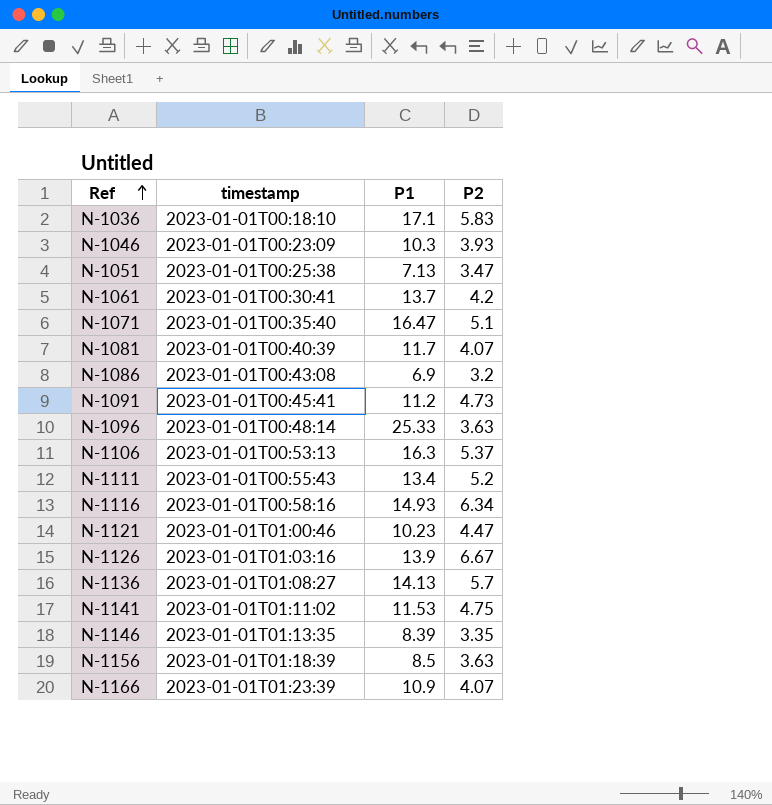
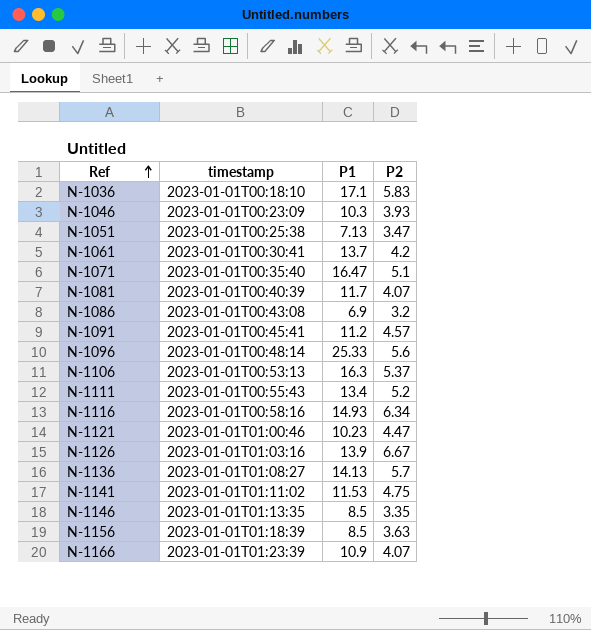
N-1091 | P2: 4.73 -> 4.57
N-1096 | P2: 3.63 -> 5.6
N-1146 | P1: 8.39 -> 8.5

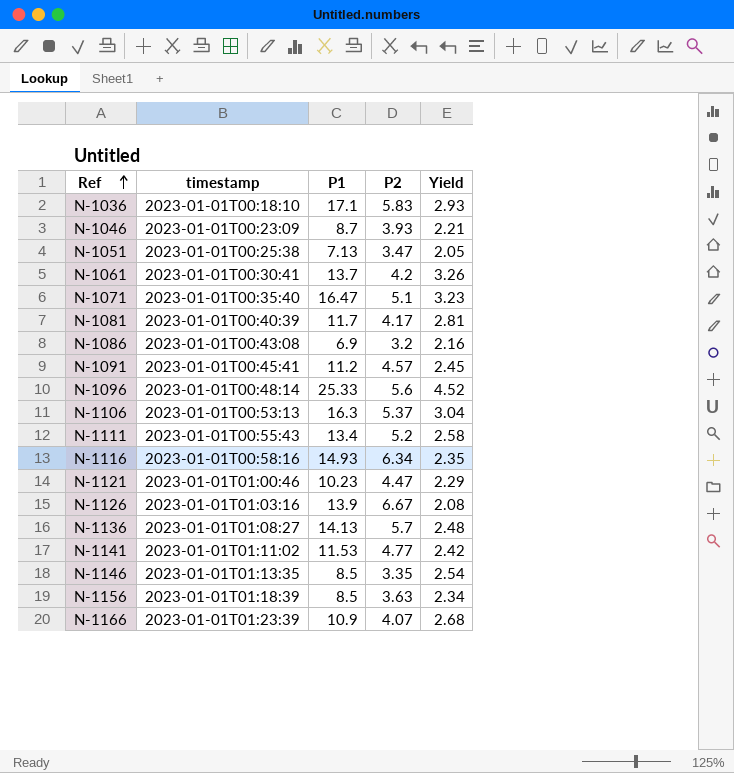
column Yield | formula: none -> [P1] / [P2]
N-1046 | P1: 10.3 -> 8.7
N-1081 | P2: 4.07 -> 4.17
N-1141 | P2: 4.75 -> 4.77

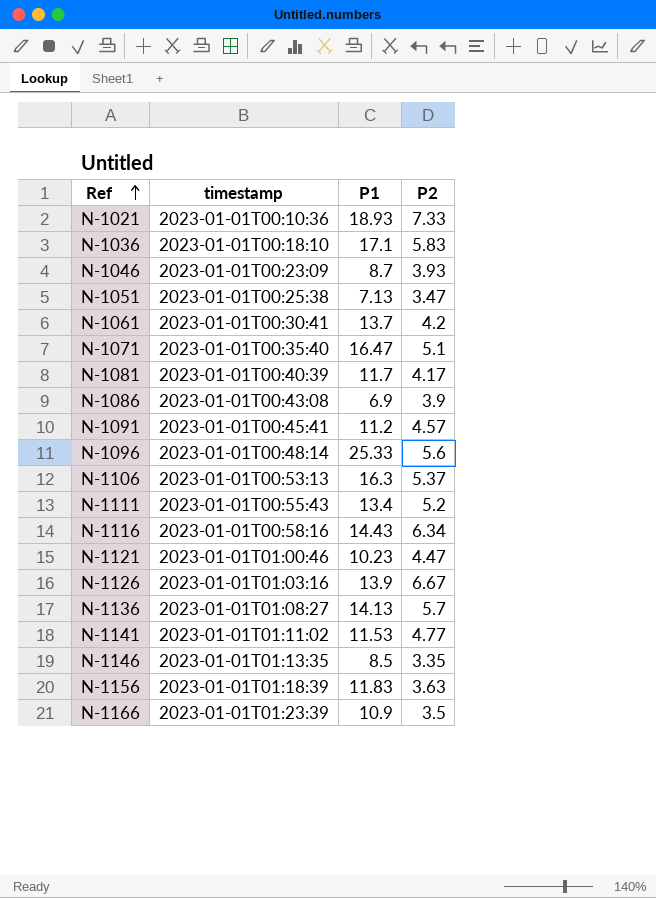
column Yield | formula: [P1] / [P2] -> none
row N-1021: none -> 2023-01-01T00:10:36 | 18.93 | 7.33
N-1086 | P2: 3.2 -> 3.9
N-1116 | P1: 14.93 -> 14.43
N-1156 | P1: 8.5 -> 11.83
N-1166 | P2: 4.07 -> 3.5

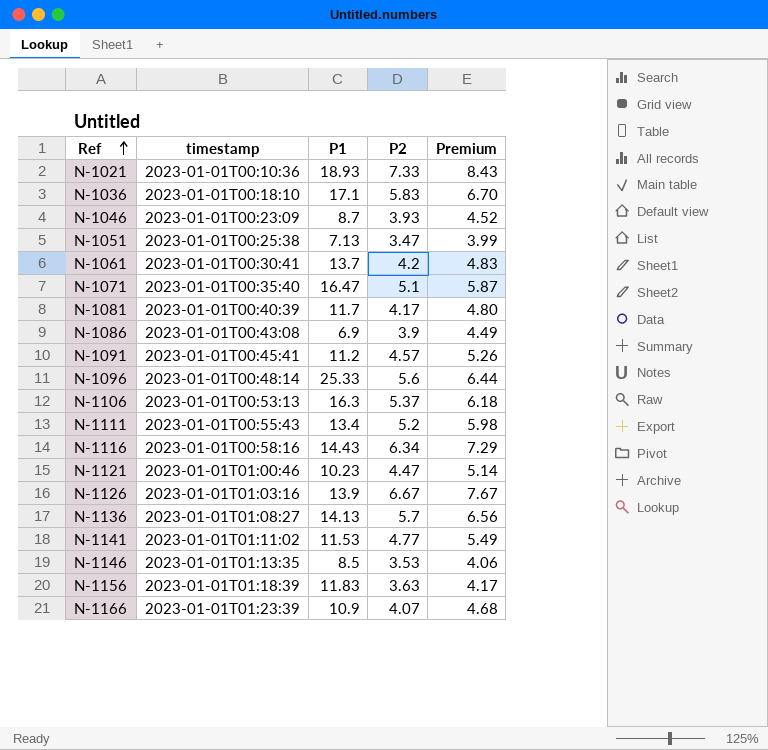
column Premium | formula: none -> [P2] * 1.15
N-1146 | P2: 3.35 -> 3.53
N-1166 | P2: 3.5 -> 4.07

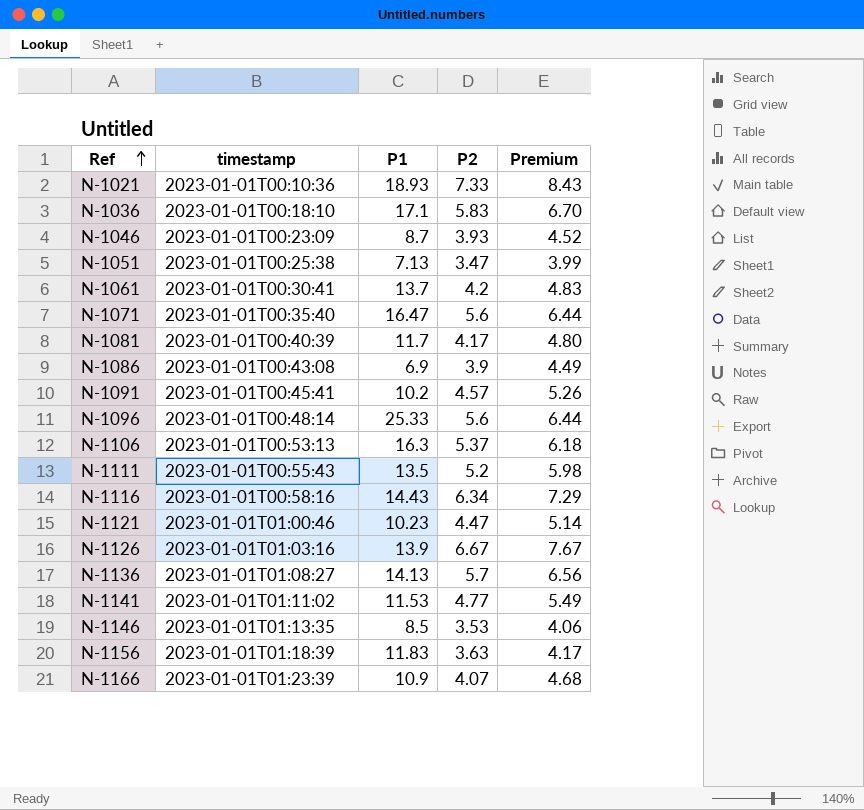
N-1071 | P2: 5.1 -> 5.6
N-1071 | Premium: 5.87 -> 6.44
N-1091 | P1: 11.2 -> 10.2
N-1111 | P1: 13.4 -> 13.5

